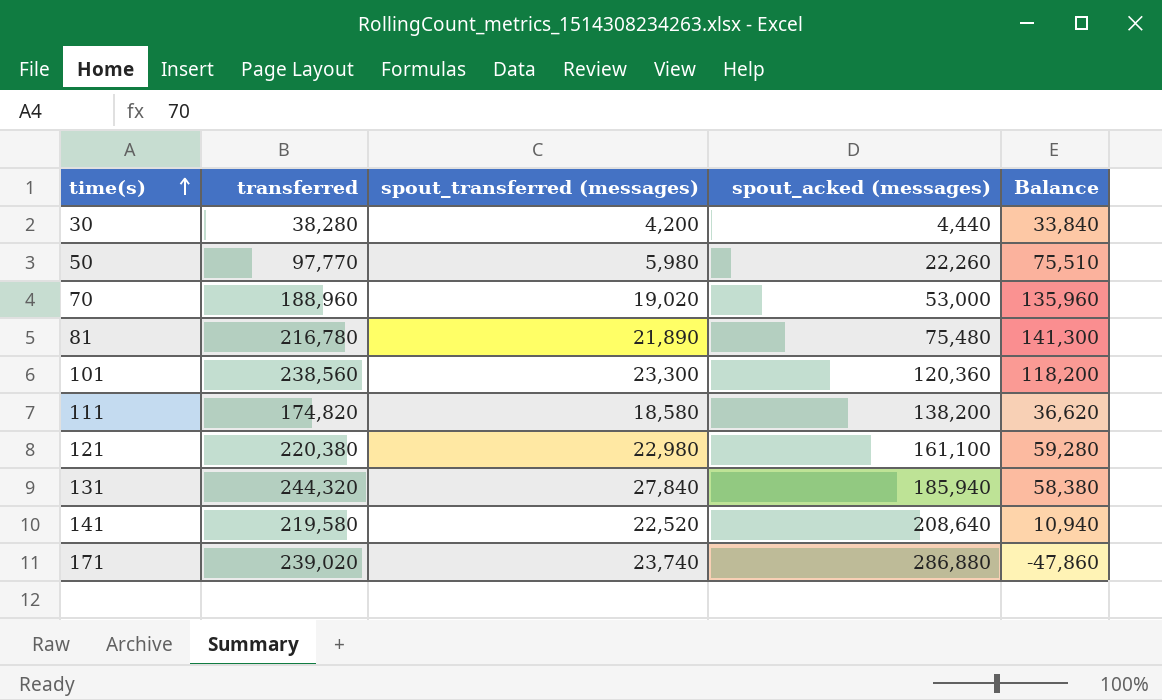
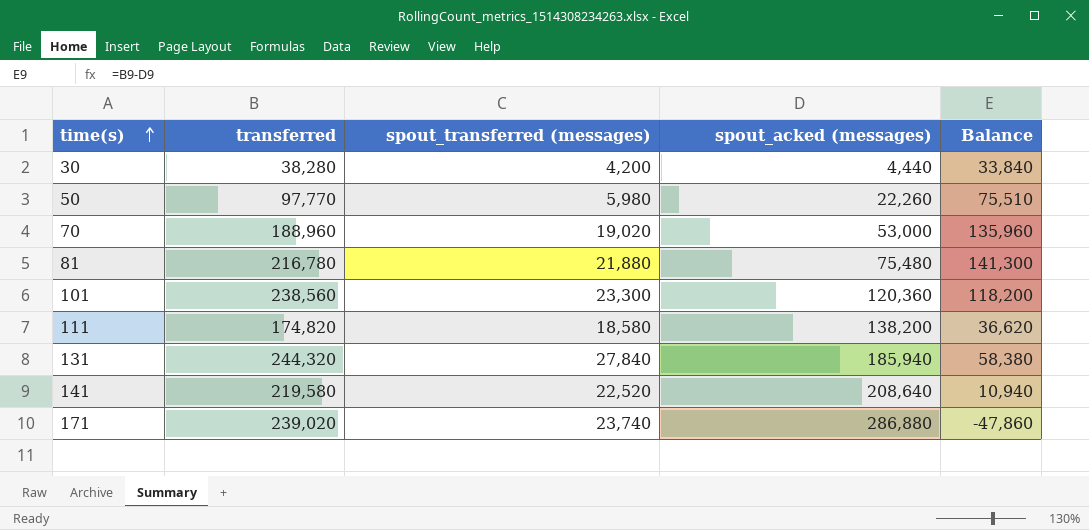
row 121: 220,380 | 22,980 | 161,100 | 59,280 -> none
81 | spout_transferred (messages): 21,890 -> 21,880

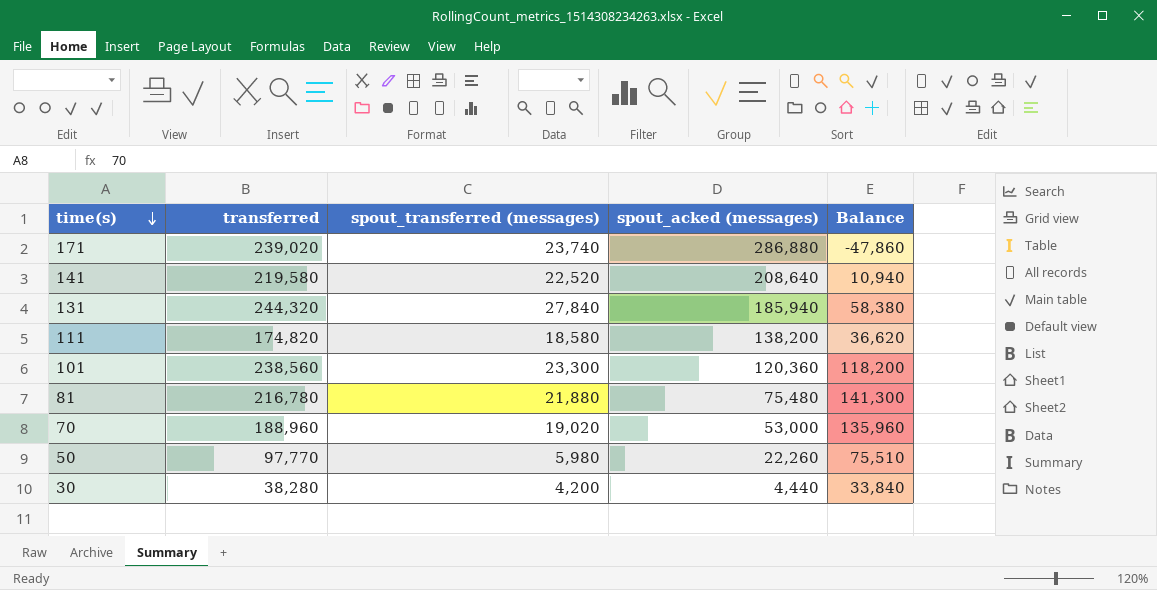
row order: time(s) ascending -> time(s) descending

